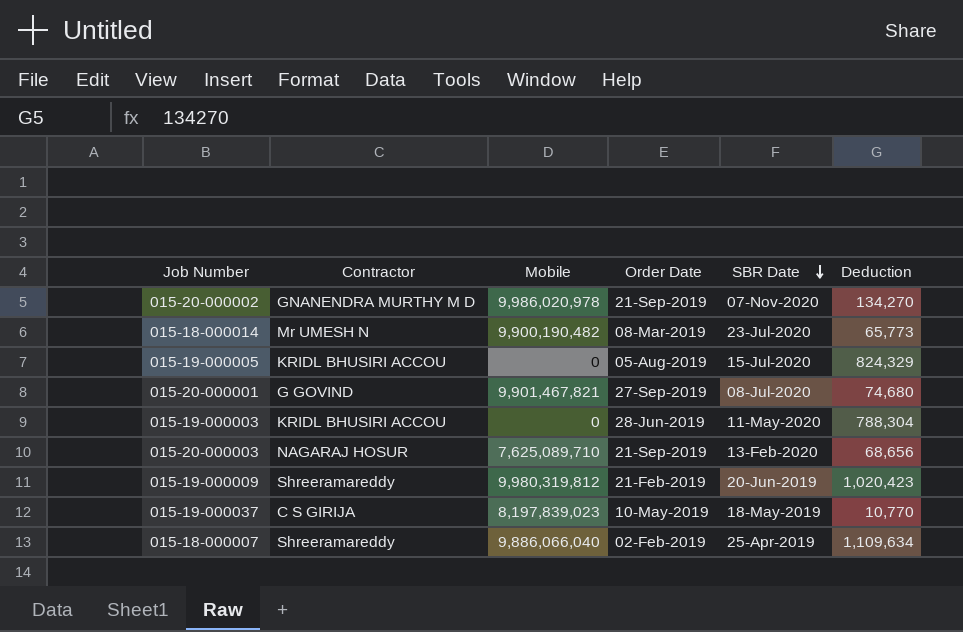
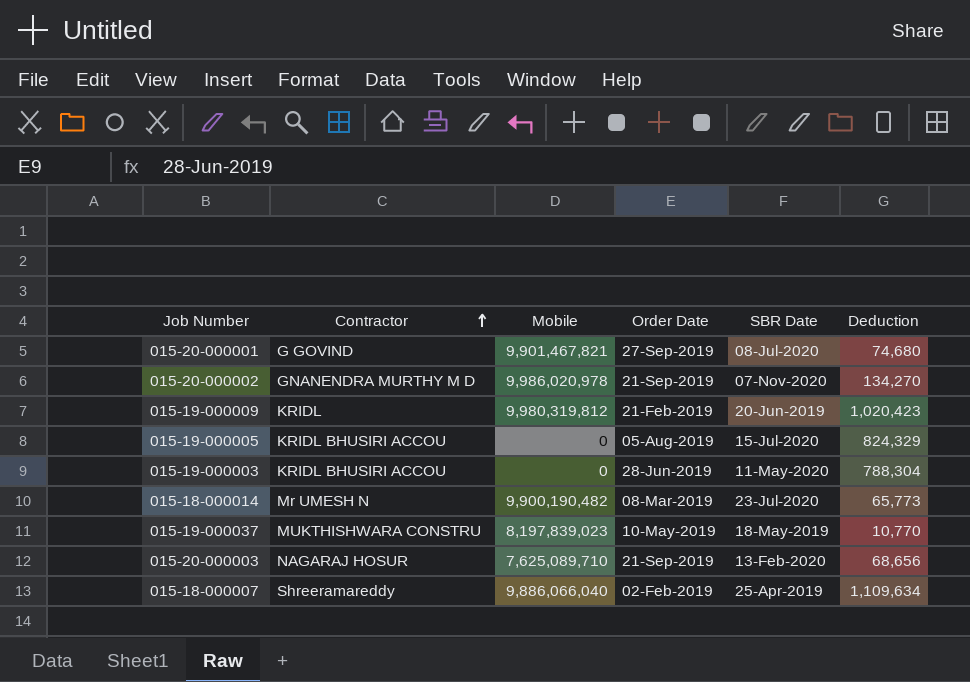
row order: SBR Date descending -> Contractor ascending
015-19-000009 | Contractor: Shreeramareddy -> KRIDL
015-19-000037 | Contractor: C S GIRIJA -> MUKTHISHWARA CONSTRU

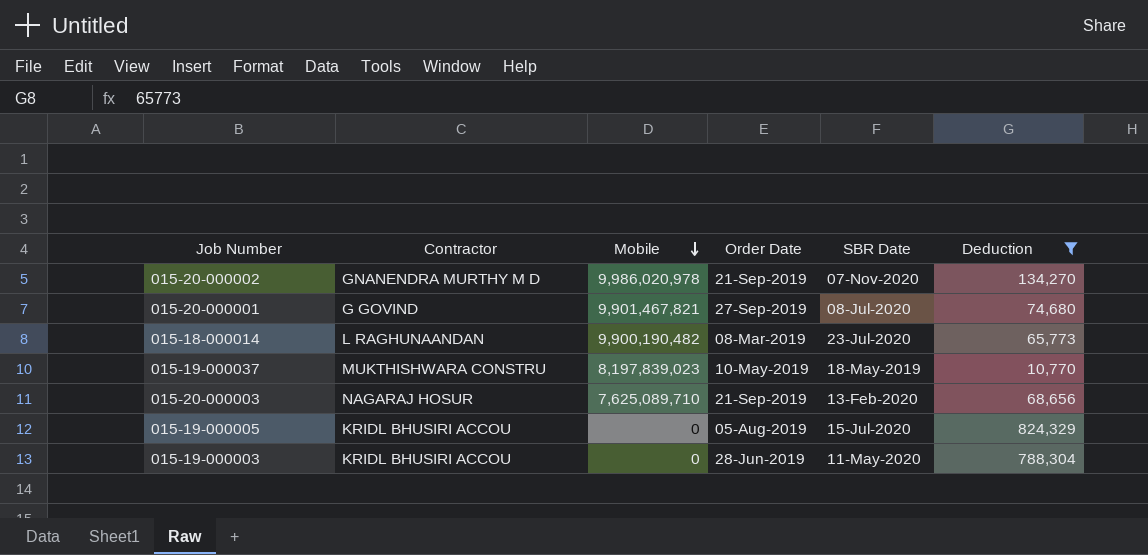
filter: none -> Deduction <= 824,329
row order: Contractor ascending -> Mobile descending
015-18-000014 | Contractor: Mr UMESH N -> L RAGHUNAANDAN

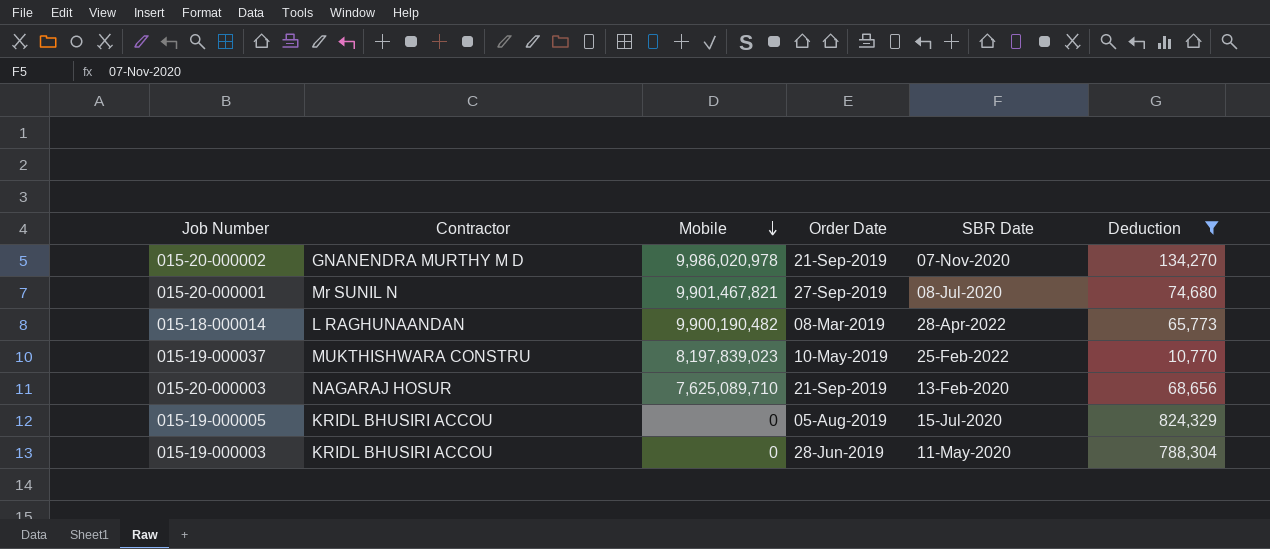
015-20-000001 | Contractor: G GOVIND -> Mr SUNIL N
015-18-000014 | SBR Date: 23-Jul-2020 -> 28-Apr-2022
015-19-000037 | SBR Date: 18-May-2019 -> 25-Feb-2022

